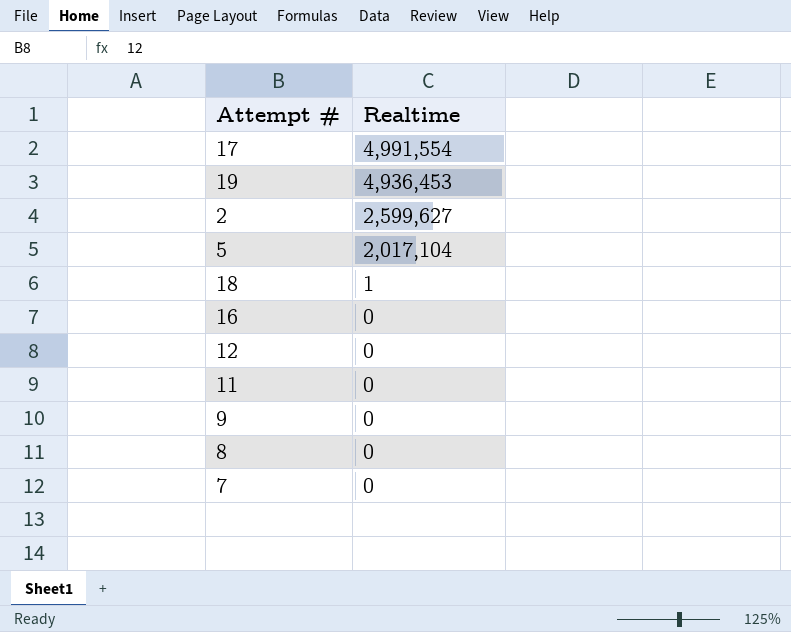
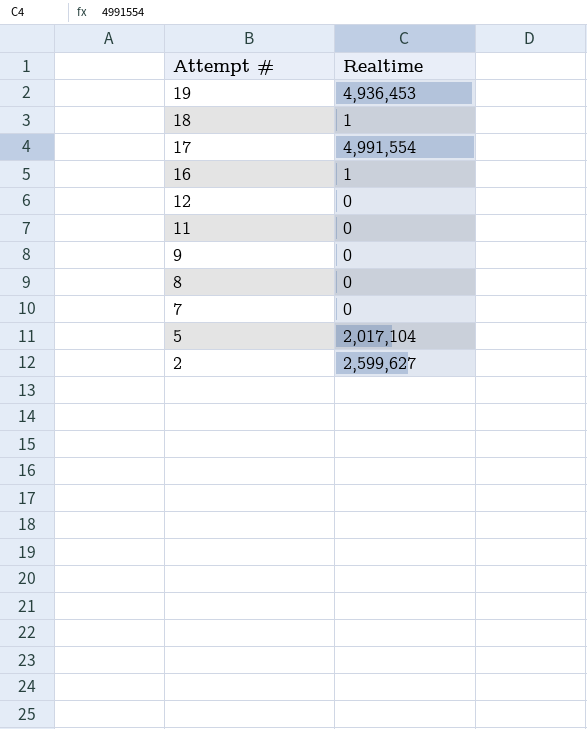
row order: Realtime descending -> Attempt # descending
16 | Realtime: 0 -> 1

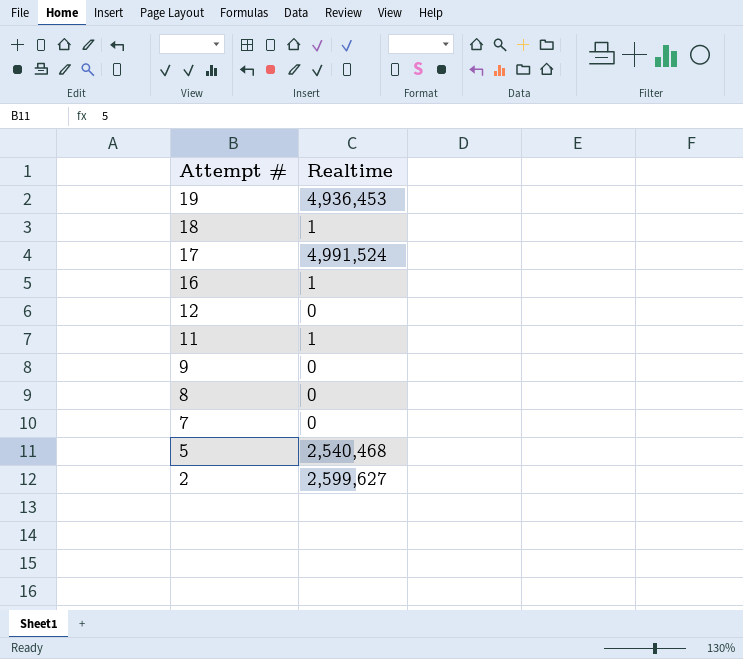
17 | Realtime: 4,991,554 -> 4,991,524
11 | Realtime: 0 -> 1
5 | Realtime: 2,017,104 -> 2,540,468

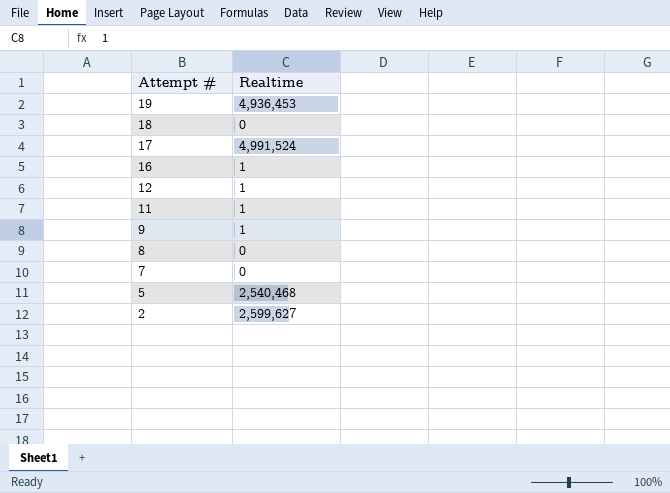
18 | Realtime: 1 -> 0
12 | Realtime: 0 -> 1
9 | Realtime: 0 -> 1

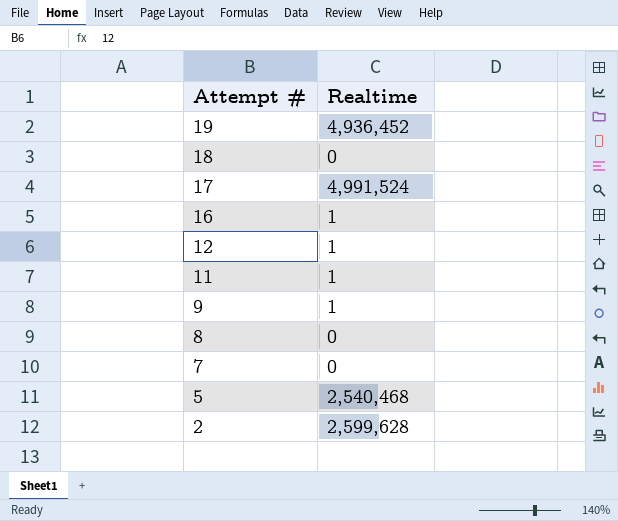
19 | Realtime: 4,936,453 -> 4,936,452
2 | Realtime: 2,599,627 -> 2,599,628

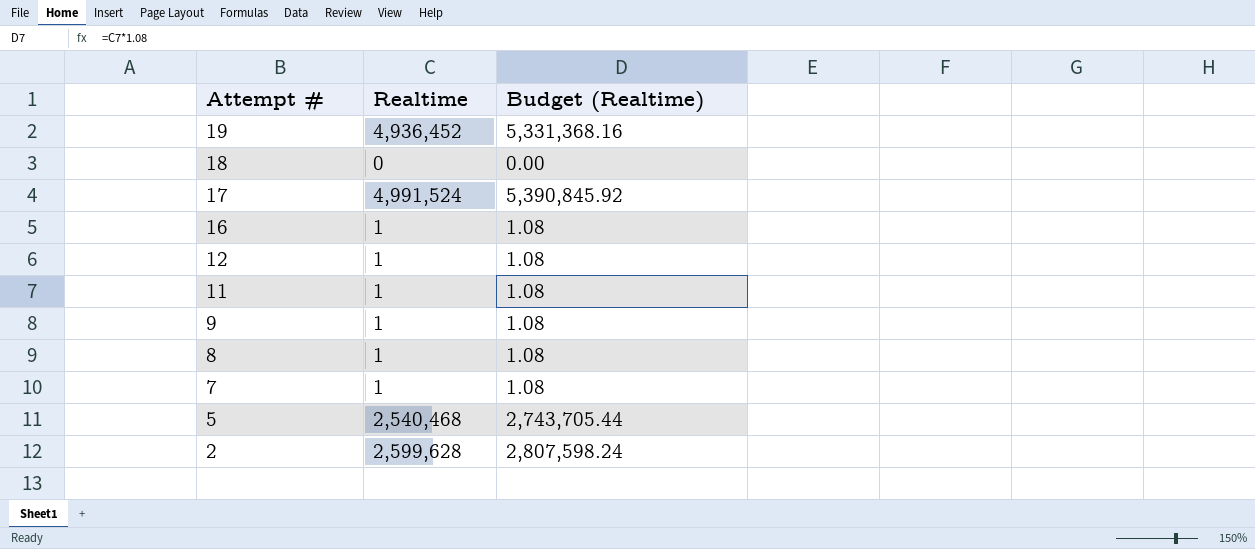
column Budget (Realtime) | formula: none -> [Realtime] * 1.08
8 | Realtime: 0 -> 1
7 | Realtime: 0 -> 1

